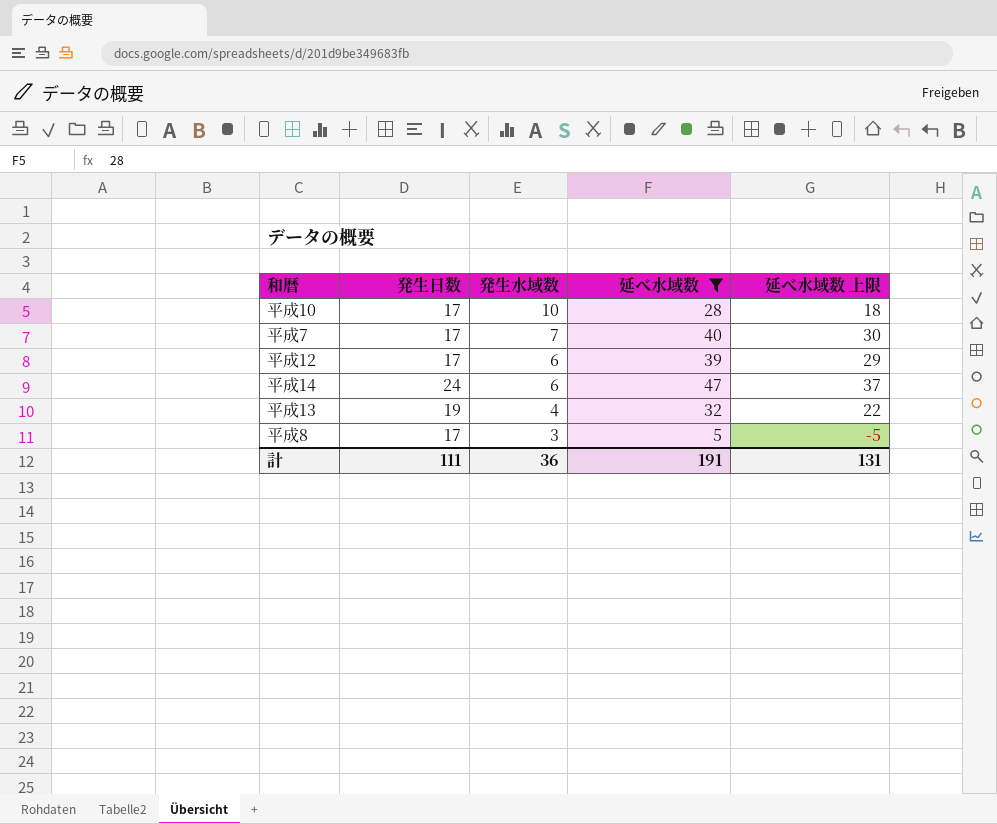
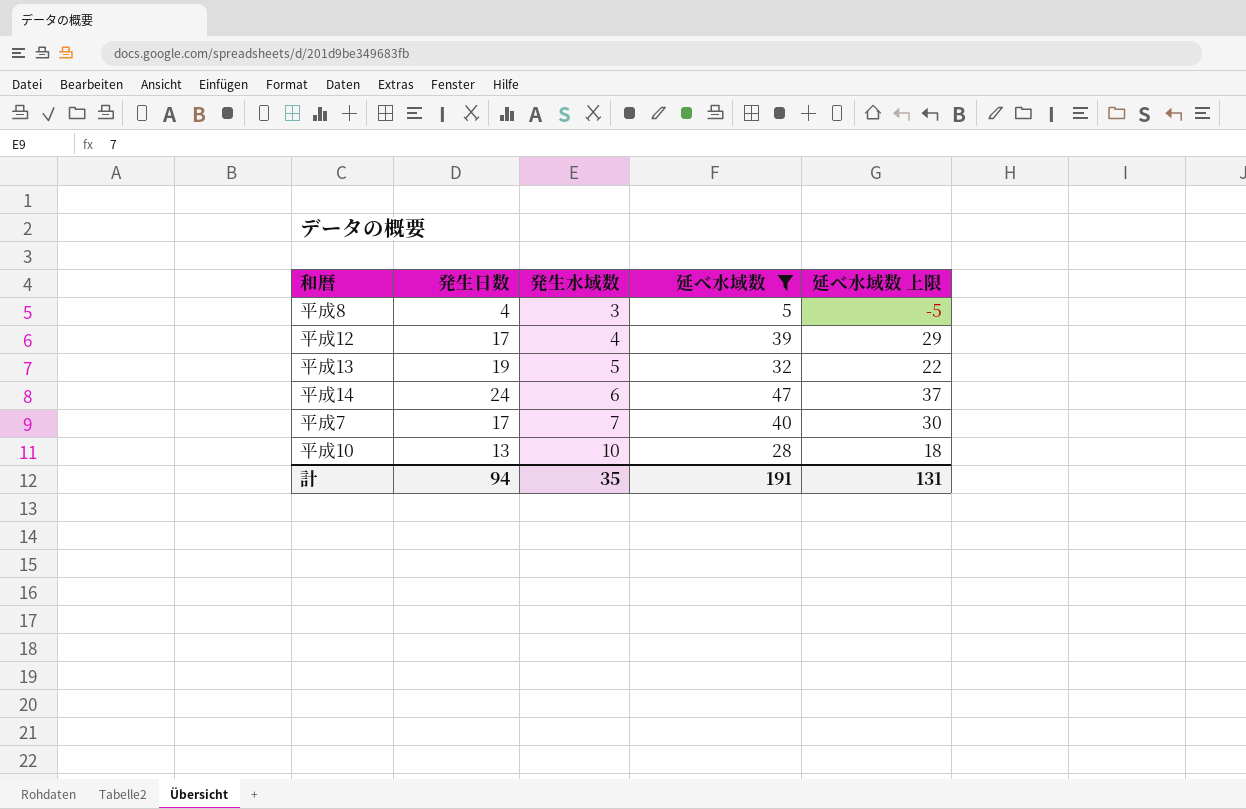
row order: 発生水域数 descending -> 発生水域数 ascending
平成8 | 発生日数: 17 -> 4
平成12 | 発生水域数: 6 -> 4
平成13 | 発生水域数: 4 -> 5
平成10 | 発生日数: 17 -> 13
計 | 発生日数: 111 -> 94
計 | 発生水域数: 36 -> 35

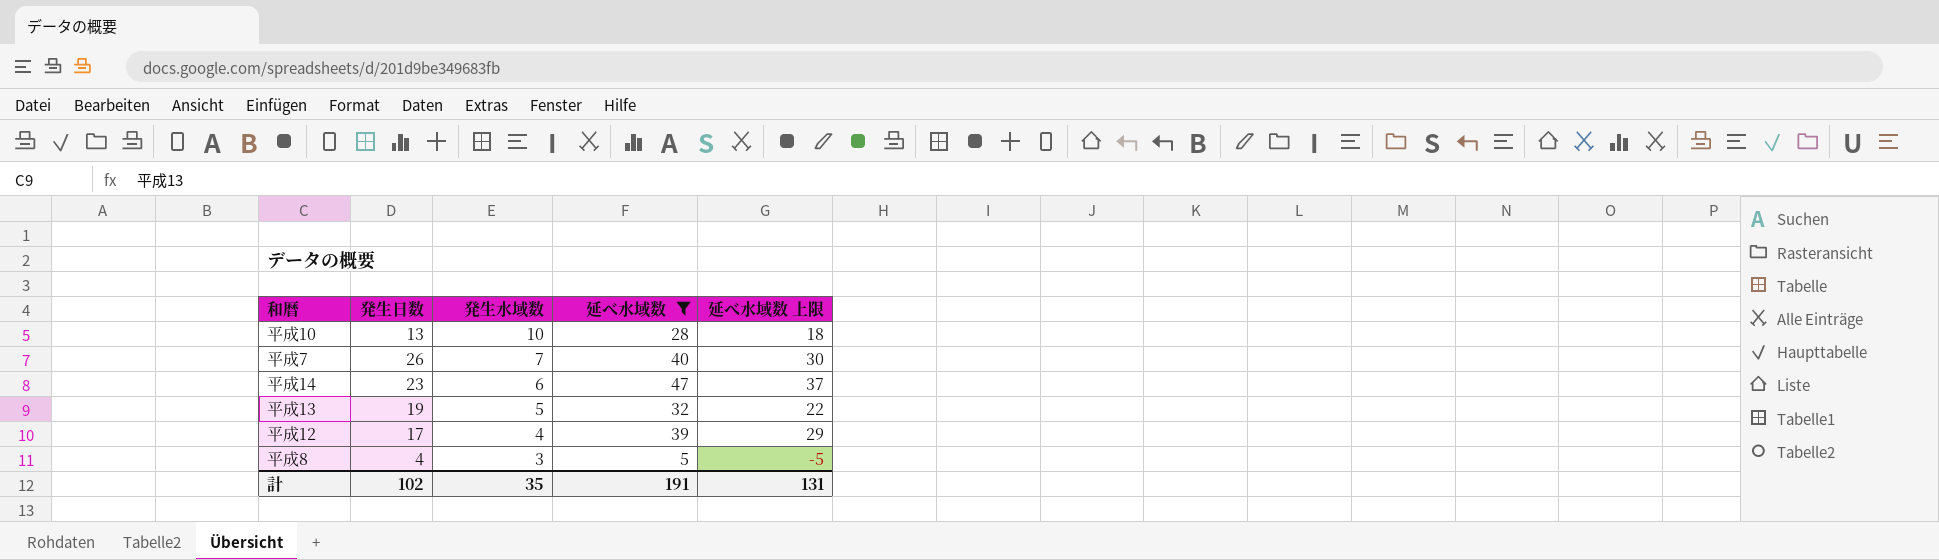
row order: 発生水域数 ascending -> 発生水域数 descending
平成7 | 発生日数: 17 -> 26
平成14 | 発生日数: 24 -> 23
計 | 発生日数: 94 -> 102

